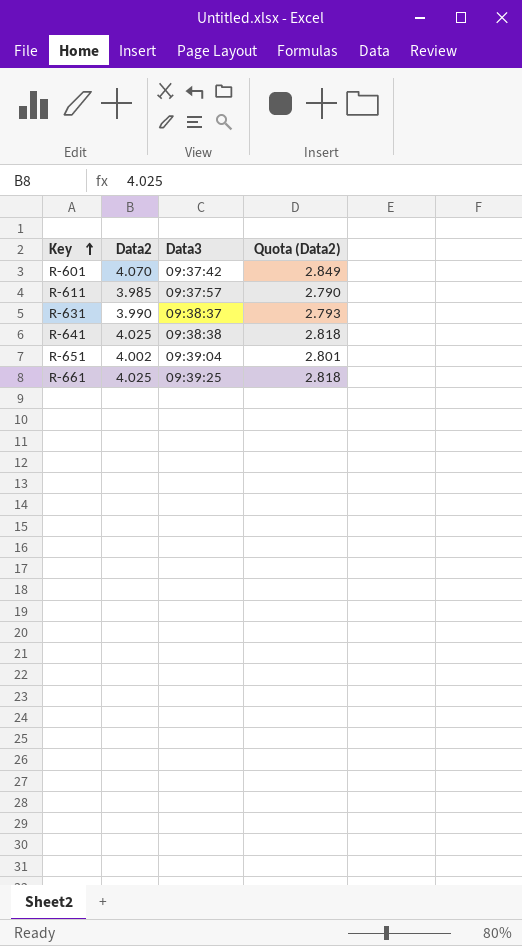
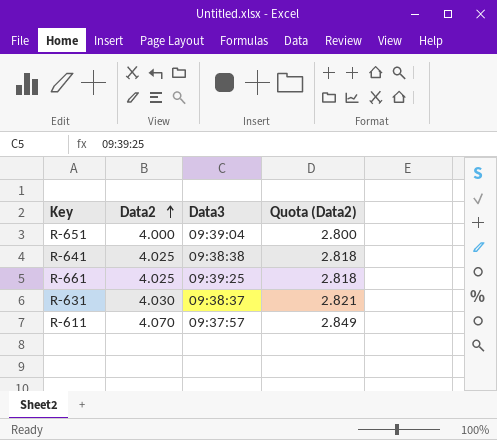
row order: Key ascending -> Data2 ascending
row R-601: 4.070 | 09:37:42 | 2.849 -> none
R-651 | Data2: 4.002 -> 4.000
R-651 | Quota (Data2): 2.801 -> 2.800
R-631 | Data2: 3.990 -> 4.030
R-631 | Quota (Data2): 2.793 -> 2.821
R-611 | Data2: 3.985 -> 4.070
R-611 | Quota (Data2): 2.790 -> 2.849

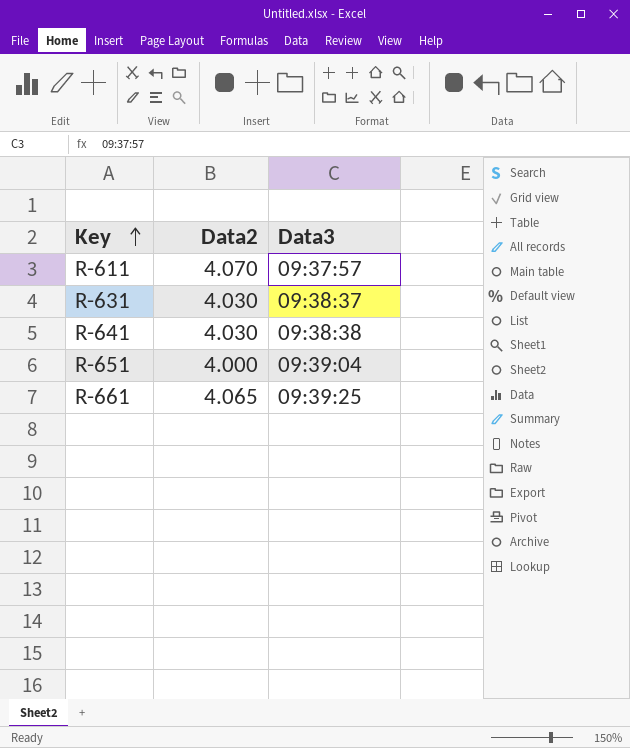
row order: Data2 ascending -> Key ascending
column Quota (Data2) | formula: [Data2] * 0.7 -> none
R-641 | Data2: 4.025 -> 4.030
R-661 | Data2: 4.025 -> 4.065

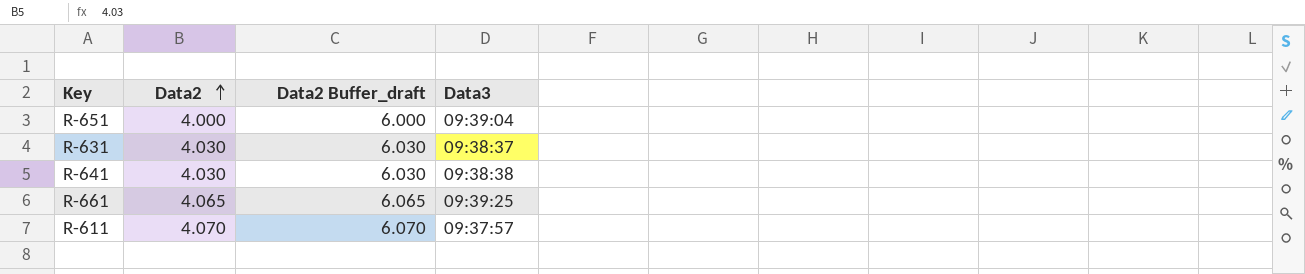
row order: Key ascending -> Data2 ascending
column Data2 Buffer_draft | formula: none -> [Data2] + 2

